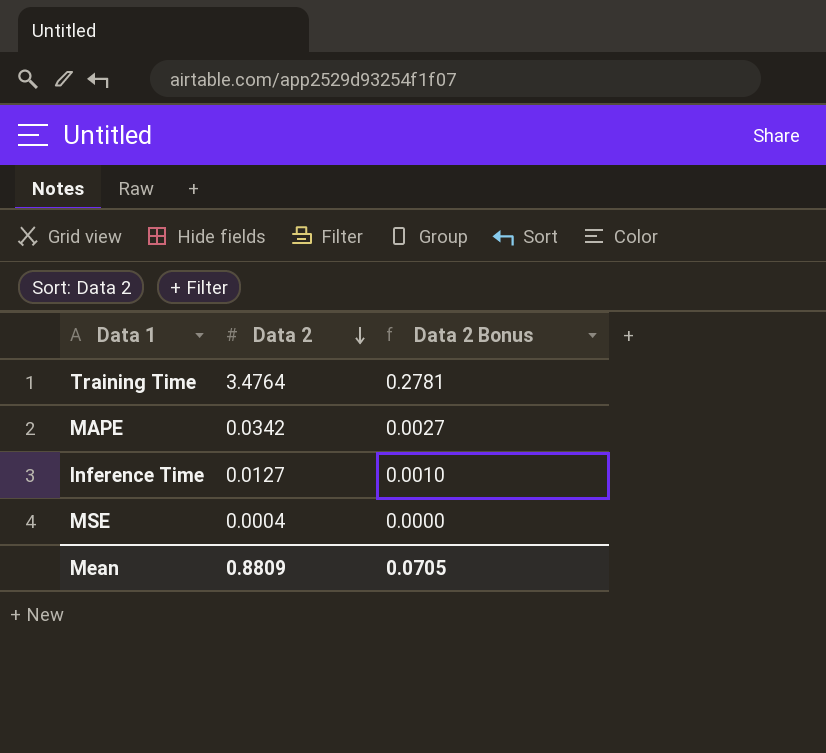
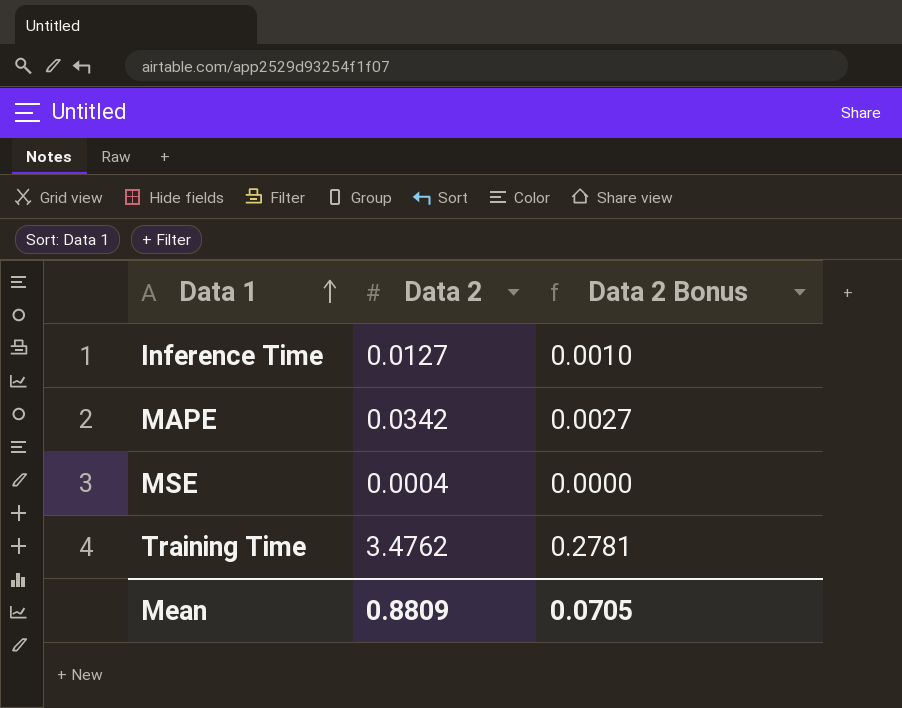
row order: Data 2 descending -> Data 1 ascending
Training Time | Data 2: 3.4764 -> 3.4762

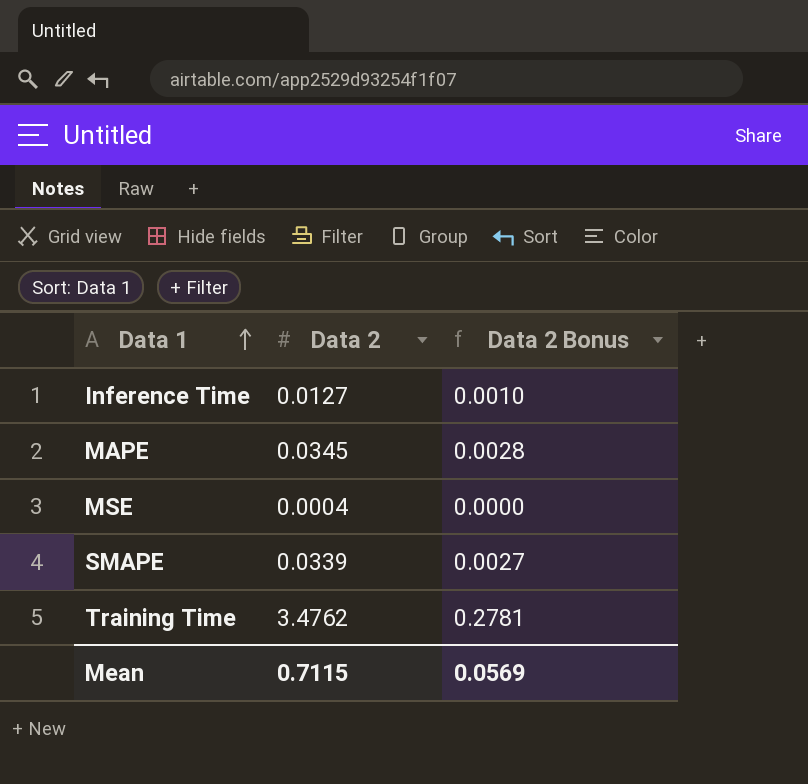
MAPE | Data 2: 0.0342 -> 0.0345
MAPE | Data 2 Bonus: 0.0027 -> 0.0028
row SMAPE: none -> 0.0339 | 0.0027
Mean | Data 2: 0.8809 -> 0.7115
Mean | Data 2 Bonus: 0.0705 -> 0.0569

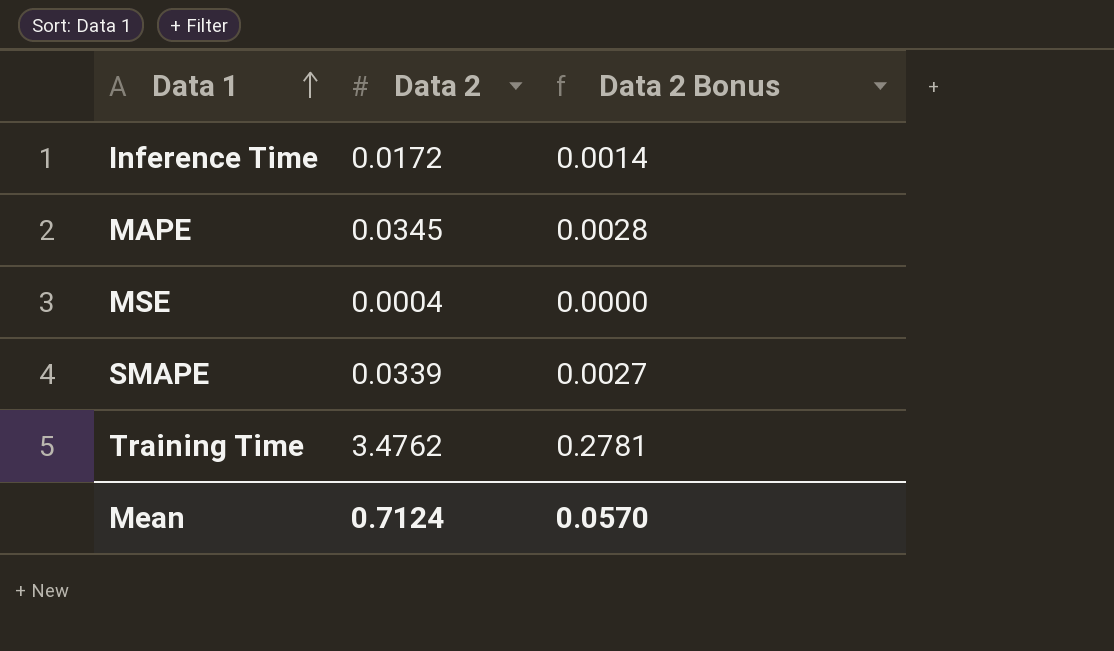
Inference Time | Data 2: 0.0127 -> 0.0172
Inference Time | Data 2 Bonus: 0.0010 -> 0.0014
Mean | Data 2: 0.7115 -> 0.7124
Mean | Data 2 Bonus: 0.0569 -> 0.0570

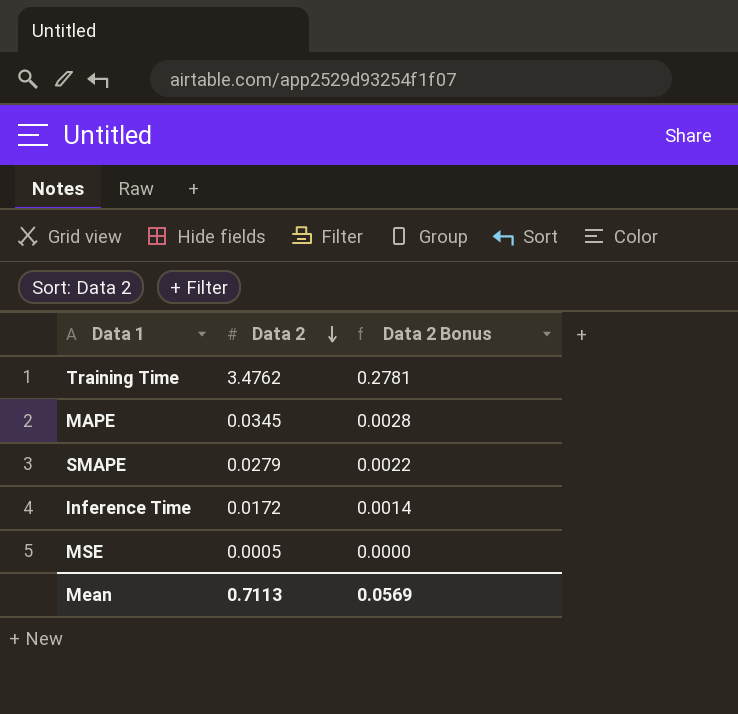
row order: Data 1 ascending -> Data 2 descending
SMAPE | Data 2: 0.0339 -> 0.0279
SMAPE | Data 2 Bonus: 0.0027 -> 0.0022
MSE | Data 2: 0.0004 -> 0.0005
Mean | Data 2: 0.7124 -> 0.7113
Mean | Data 2 Bonus: 0.0570 -> 0.0569

